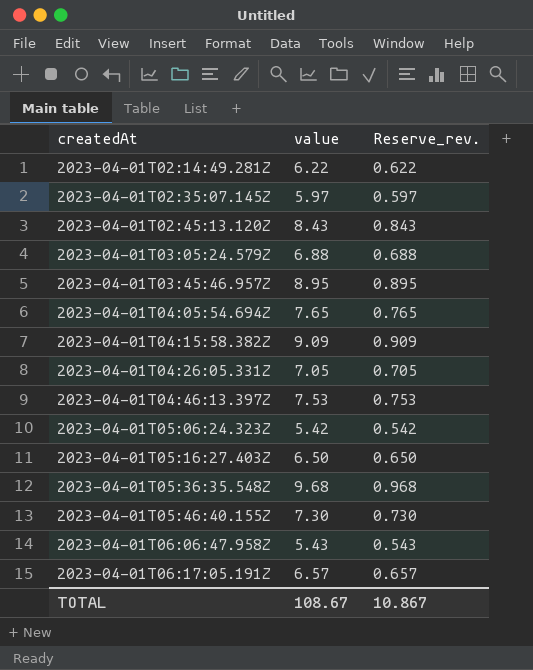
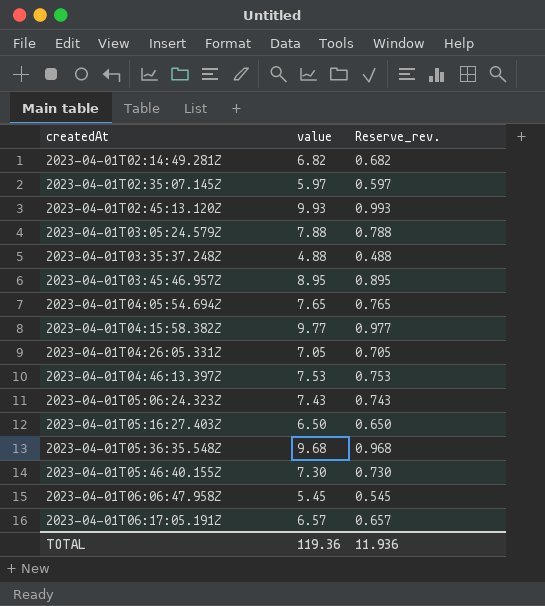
2023-04-01T02:14:49.281Z | value: 6.22 -> 6.82
2023-04-01T02:14:49.281Z | Reserve_rev.: 0.622 -> 0.682
2023-04-01T02:45:13.120Z | value: 8.43 -> 9.93
2023-04-01T02:45:13.120Z | Reserve_rev.: 0.843 -> 0.993
2023-04-01T03:05:24.579Z | value: 6.88 -> 7.88
2023-04-01T03:05:24.579Z | Reserve_rev.: 0.688 -> 0.788
row 2023-04-01T03:35:37.248Z: none -> 4.88 | 0.488
2023-04-01T04:15:58.382Z | value: 9.09 -> 9.77
2023-04-01T04:15:58.382Z | Reserve_rev.: 0.909 -> 0.977
2023-04-01T05:06:24.323Z | value: 5.42 -> 7.43
2023-04-01T05:06:24.323Z | Reserve_rev.: 0.542 -> 0.743
2023-04-01T06:06:47.958Z | value: 5.43 -> 5.45
2023-04-01T06:06:47.958Z | Reserve_rev.: 0.543 -> 0.545
TOTAL | value: 108.67 -> 119.36
TOTAL | Reserve_rev.: 10.867 -> 11.936

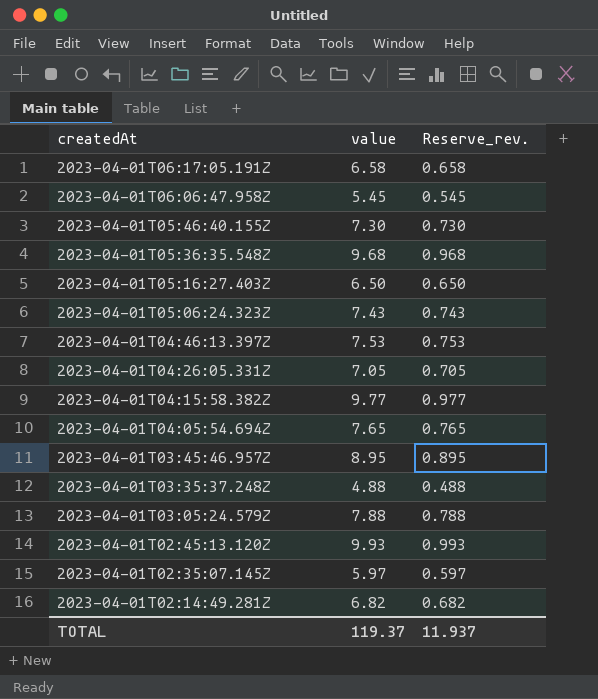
row order: createdAt ascending -> createdAt descending
2023-04-01T06:17:05.191Z | value: 6.57 -> 6.58
2023-04-01T06:17:05.191Z | Reserve_rev.: 0.657 -> 0.658
TOTAL | value: 119.36 -> 119.37
TOTAL | Reserve_rev.: 11.936 -> 11.937

